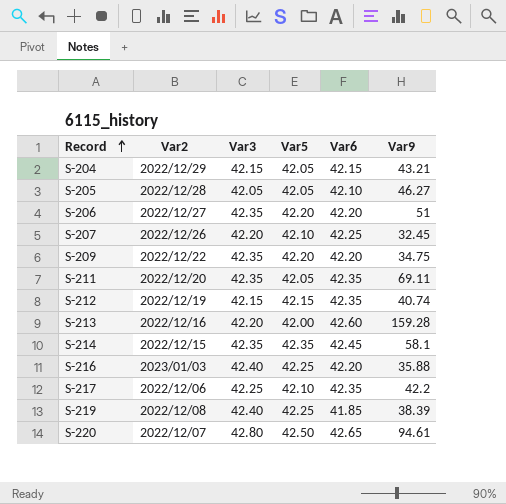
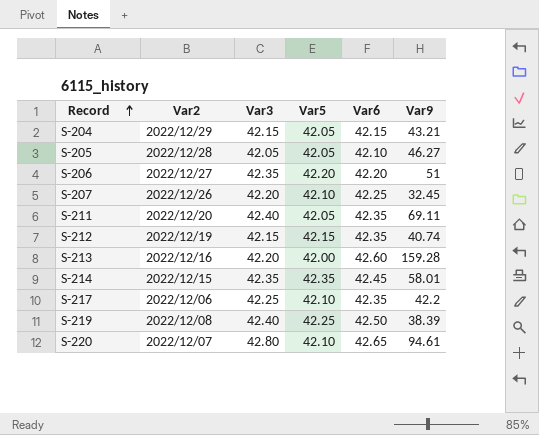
row S-209: 2022/12/22 | 42.35 | 42.20 | 42.20 | 34.75 -> none
row S-216: 2023/01/03 | 42.40 | 42.25 | 42.20 | 35.88 -> none
S-211 | Var3: 42.35 -> 42.40
S-214 | Var9: 58.1 -> 58.01
S-219 | Var6: 41.85 -> 42.50
S-220 | Var5: 42.50 -> 42.10

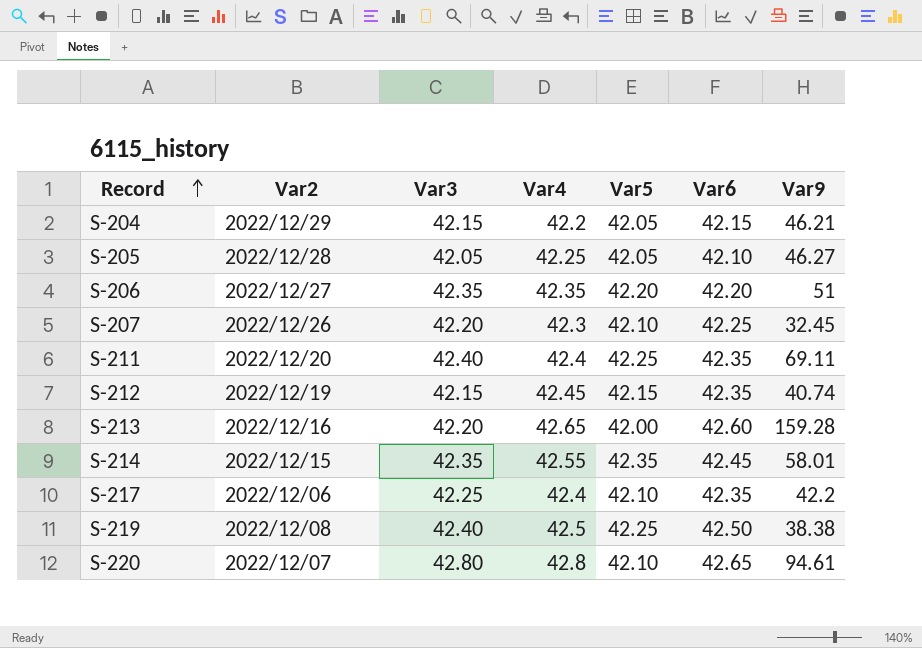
column Var4 | position: none -> 4
S-204 | Var9: 43.21 -> 46.21
S-211 | Var5: 42.05 -> 42.25
S-219 | Var9: 38.39 -> 38.38

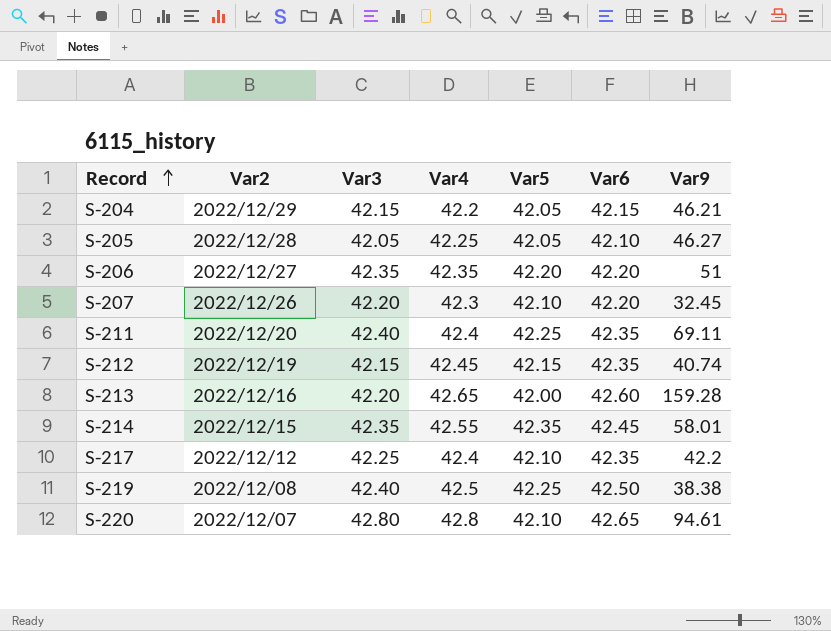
S-207 | Var6: 42.25 -> 42.20
S-217 | Var2: 2022/12/06 -> 2022/12/12

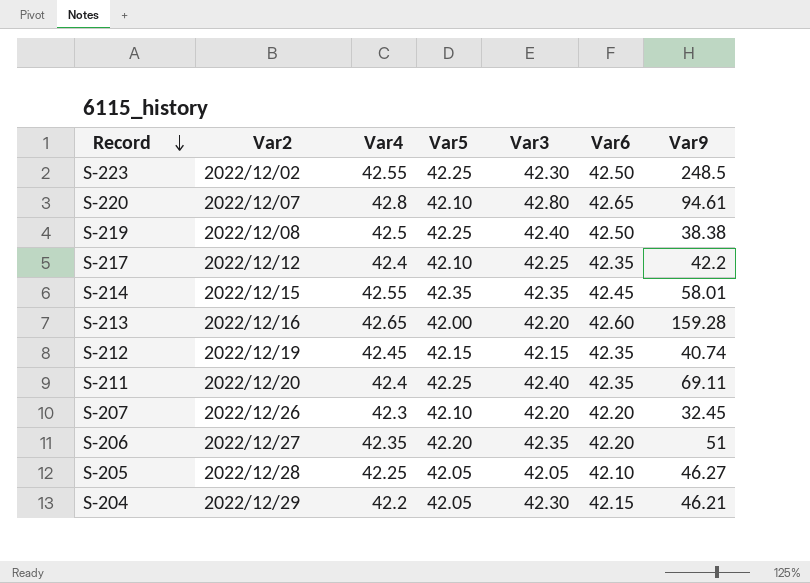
row order: Record ascending -> Record descending
column Var3 | position: 3 -> 5
row S-223: none -> 2022/12/02 | 42.55 | 42.25 | 42.30 | 42.50 | 248.5
S-204 | Var3: 42.15 -> 42.30

